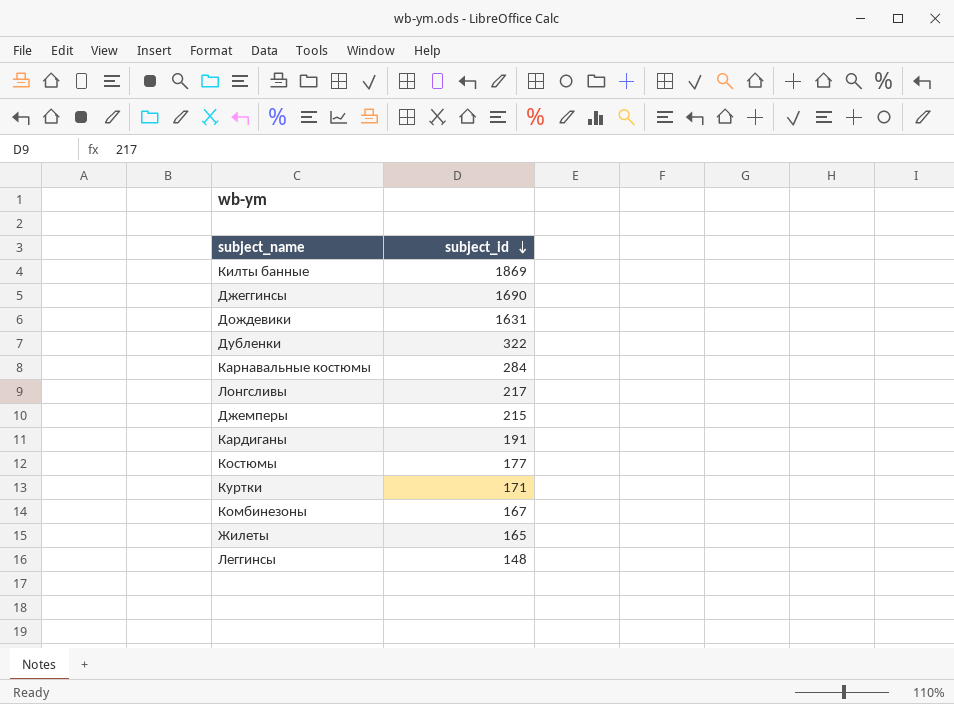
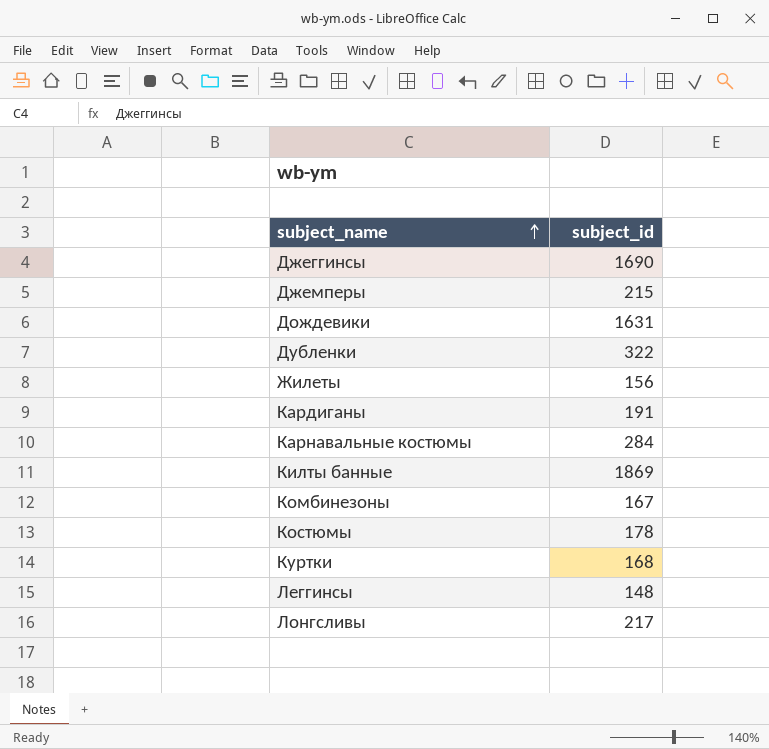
row order: subject_id descending -> subject_name ascending
Жилеты | subject_id: 165 -> 156
Костюмы | subject_id: 177 -> 178
Куртки | subject_id: 171 -> 168

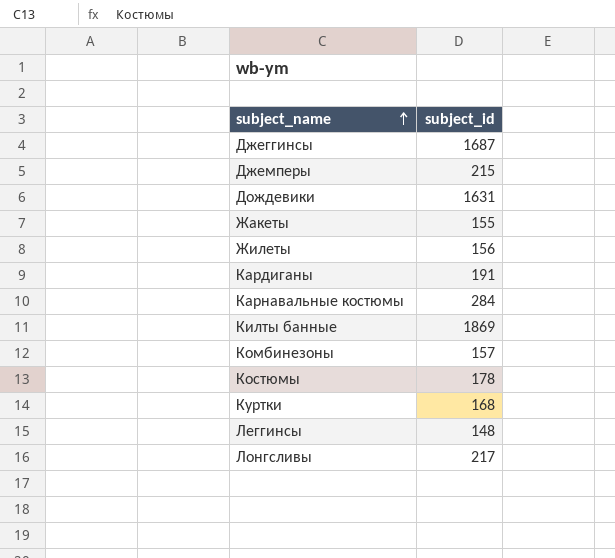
row Дубленки: 322 -> none
Джеггинсы | subject_id: 1690 -> 1687
row Жакеты: none -> 155
Комбинезоны | subject_id: 167 -> 157

